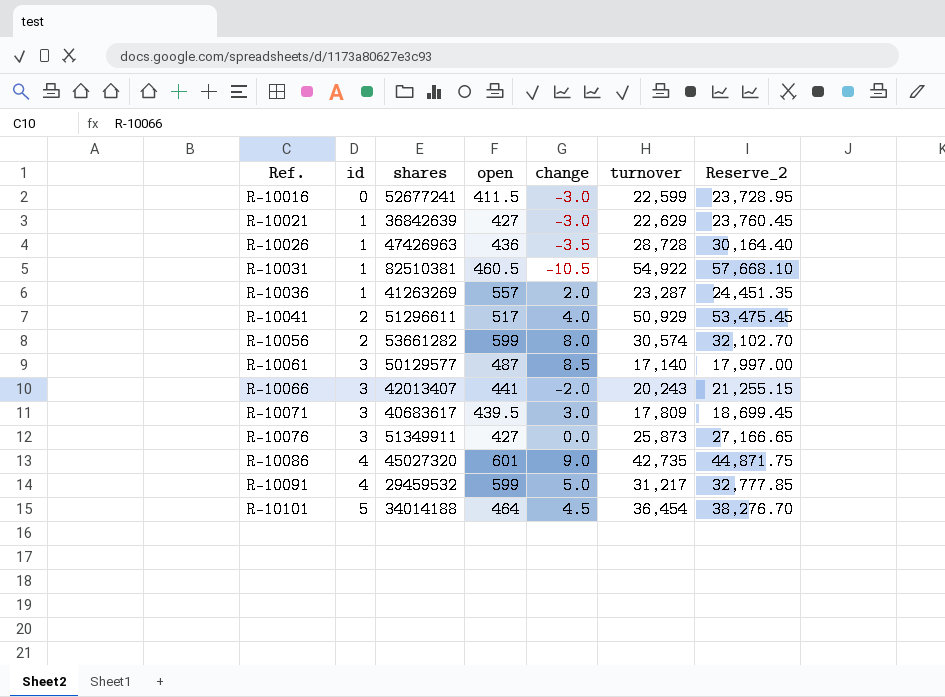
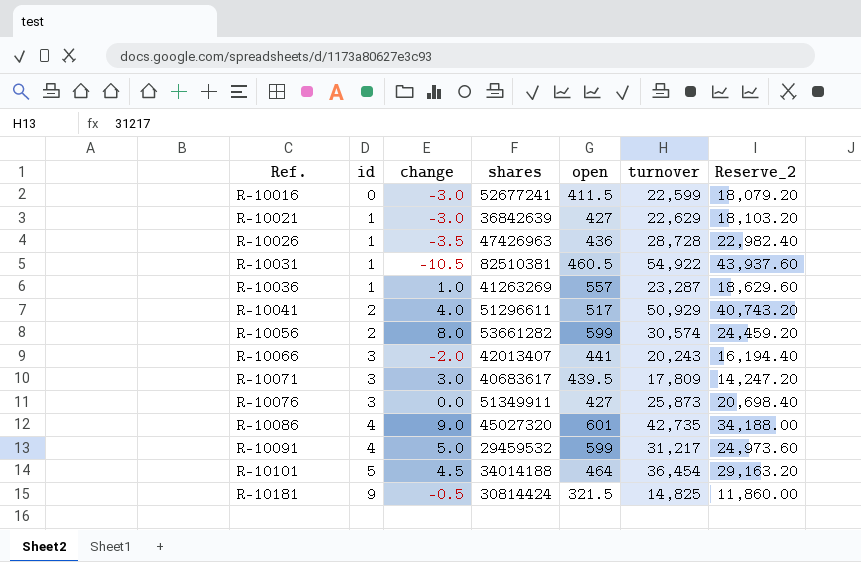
column change | position: 5 -> 3
column Reserve_2 | formula: [turnover] * 1.05 -> [turnover] * 0.8
row R-10061: 3 | 50129577 | 487 | 8.5 | 17,140 | 17,997.00 -> none
R-10036 | change: 2.0 -> 1.0
row R-10181: none -> 9 | -0.5 | 30814424 | 321.5 | 14,825 | 11,860.00

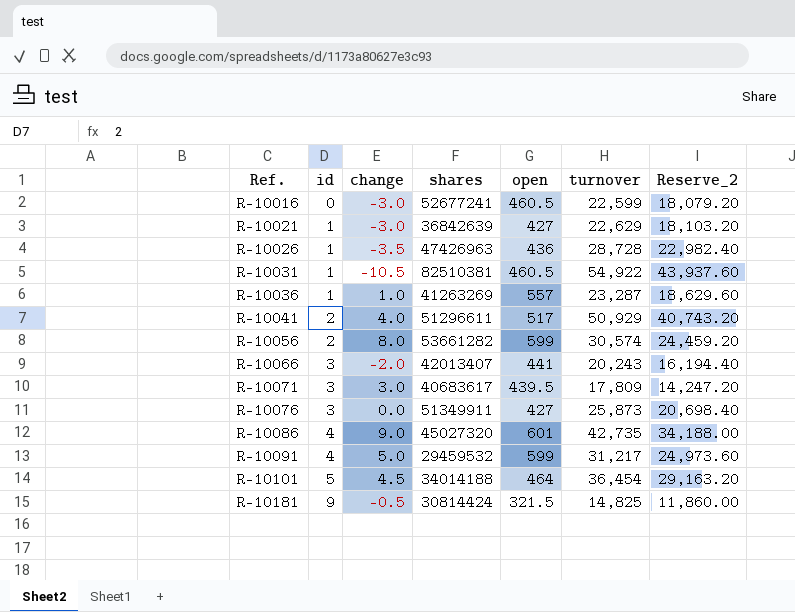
R-10016 | open: 411.5 -> 460.5

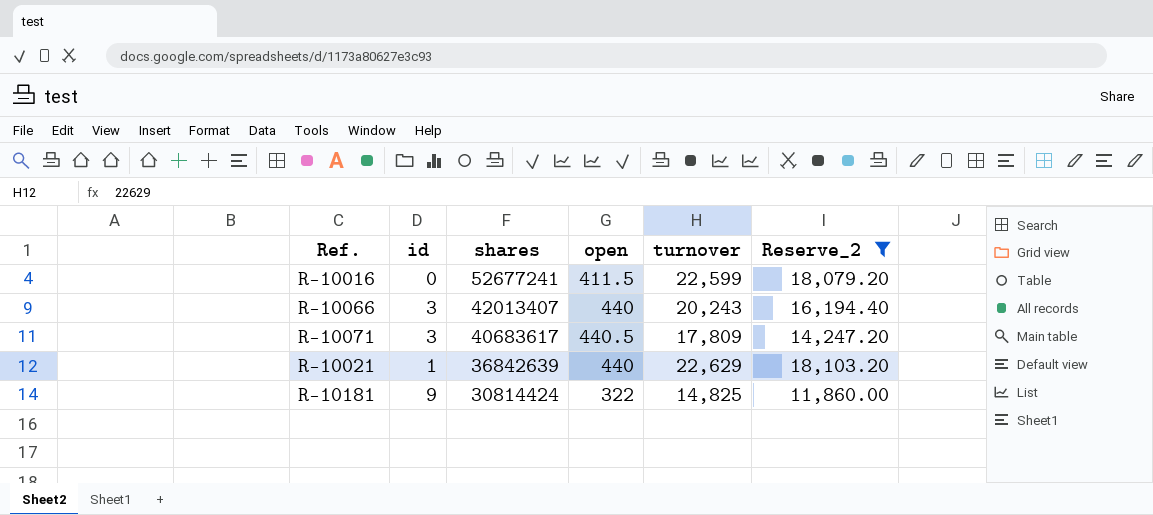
filter: none -> Reserve_2 <= 18,103.20
row order: Ref. ascending -> shares descending
column change | position: 3 -> none
R-10016 | open: 460.5 -> 411.5
R-10066 | open: 441 -> 440
R-10071 | open: 439.5 -> 440.5
R-10021 | open: 427 -> 440
R-10181 | open: 321.5 -> 322

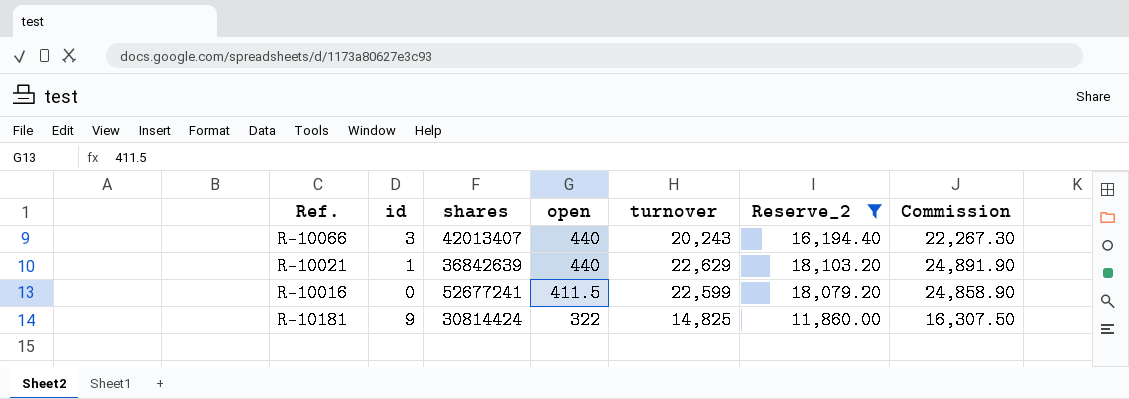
row order: shares descending -> open descending
column Commission | formula: none -> [turnover] * 1.1
row R-10071: 3 | 40683617 | 440.5 | 17,809 | 14,247.20 -> none

